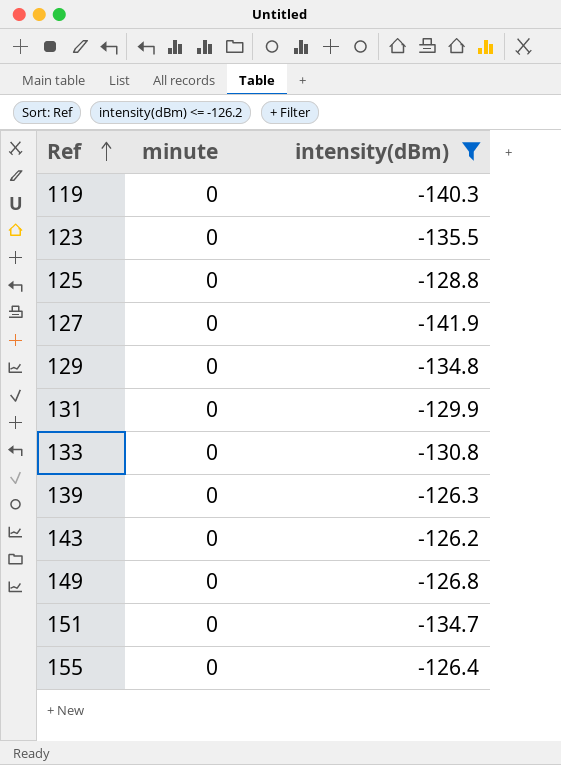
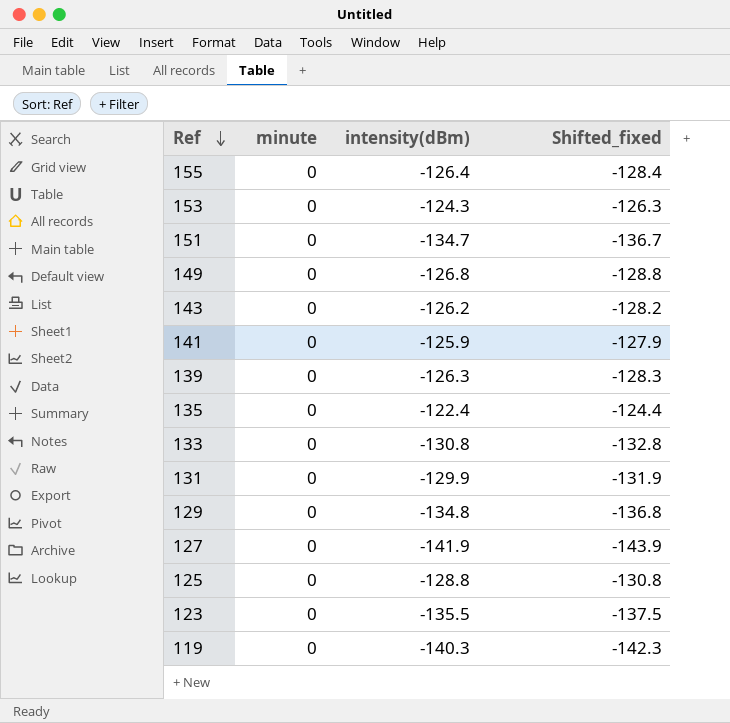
filter: intensity(dBm) <= -126.2 -> none
row order: Ref ascending -> Ref descending
column Shifted_fixed | formula: none -> [intensity(dBm)] - 2

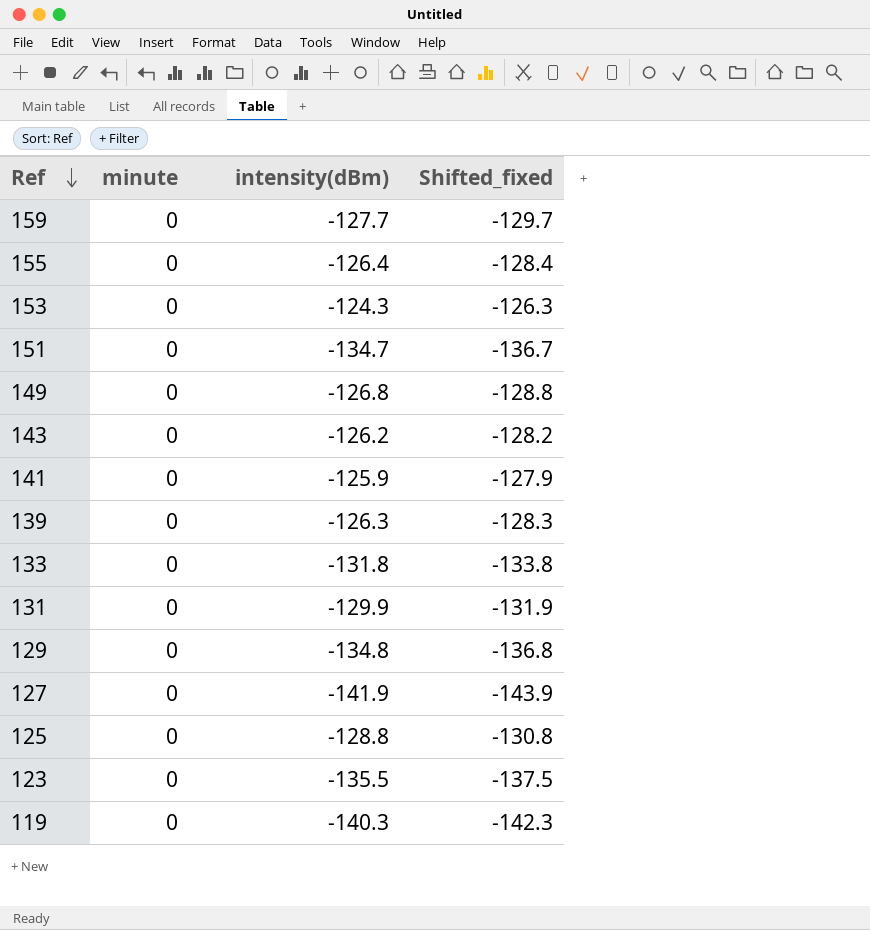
row 135: 0 | -122.4 | -124.4 -> none
row 159: none -> 0 | -127.7 | -129.7
133 | intensity(dBm): -130.8 -> -131.8
133 | Shifted_fixed: -132.8 -> -133.8

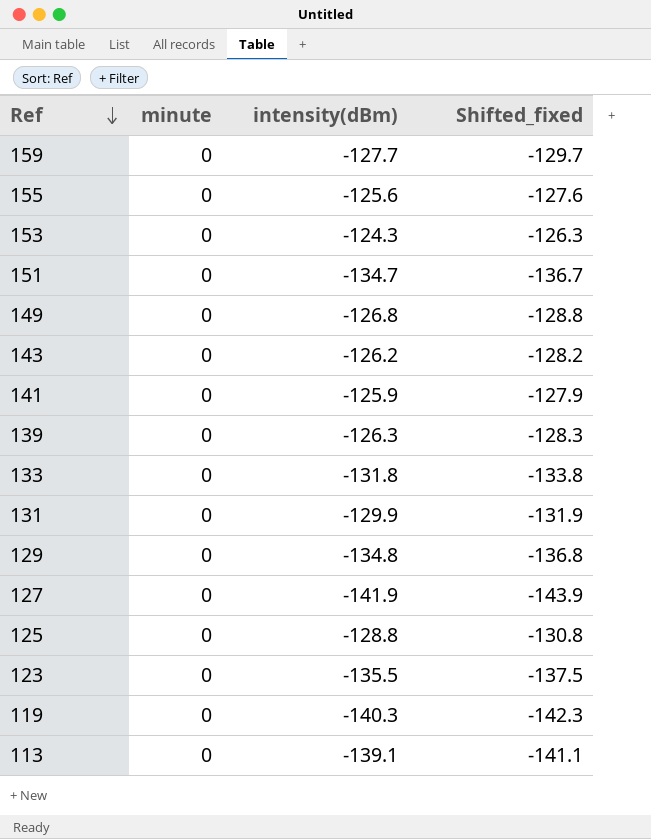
155 | intensity(dBm): -126.4 -> -125.6
155 | Shifted_fixed: -128.4 -> -127.6
row 113: none -> 0 | -139.1 | -141.1

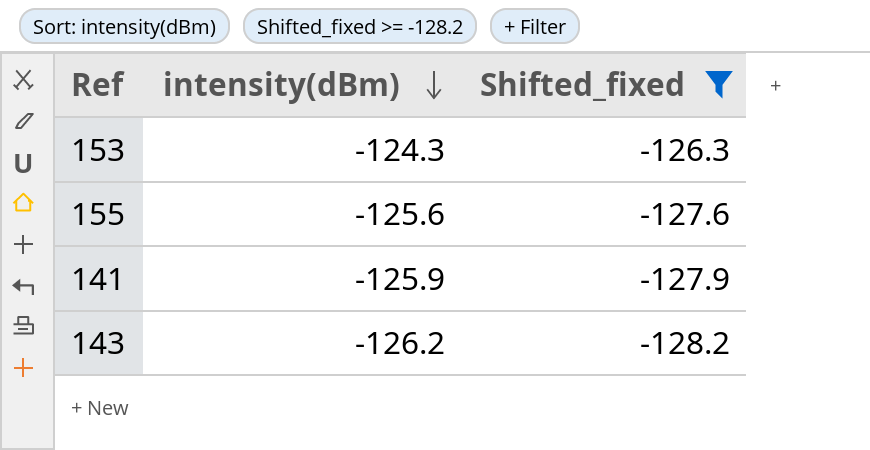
filter: none -> Shifted_fixed >= -128.2
row order: Ref descending -> intensity(dBm) descending
column minute | position: 2 -> none

